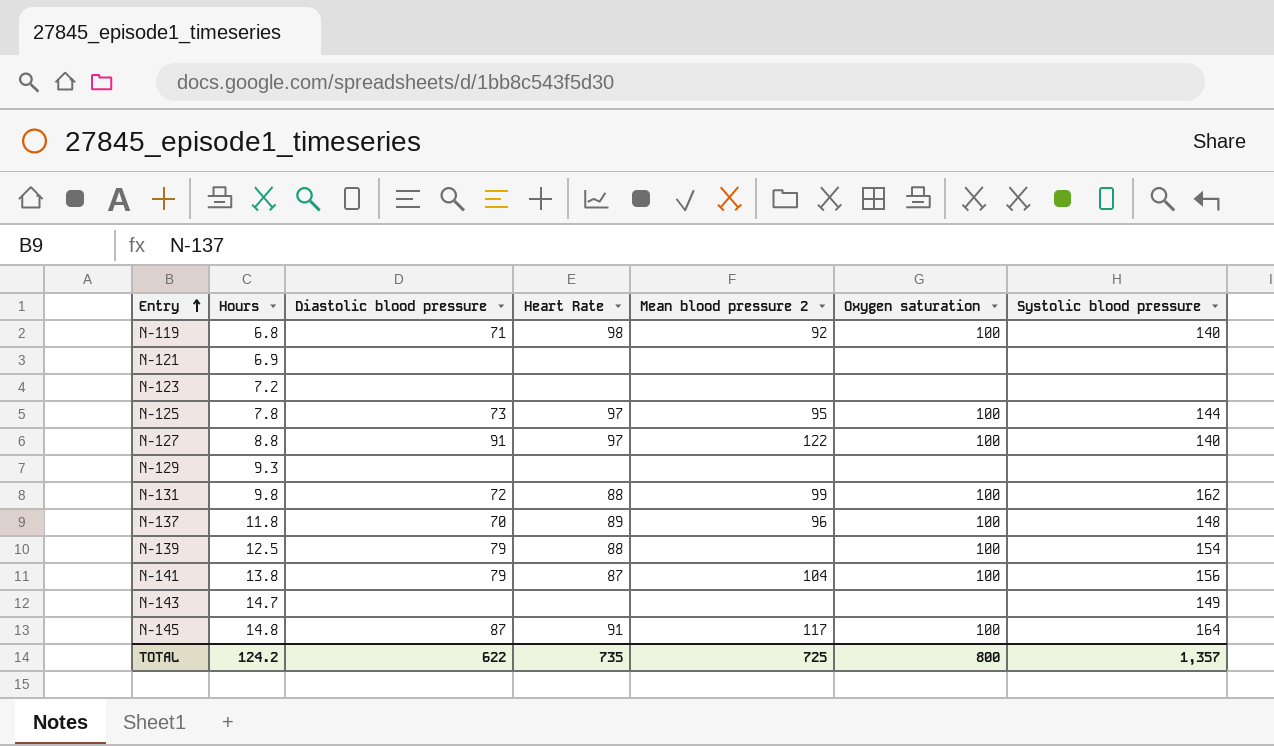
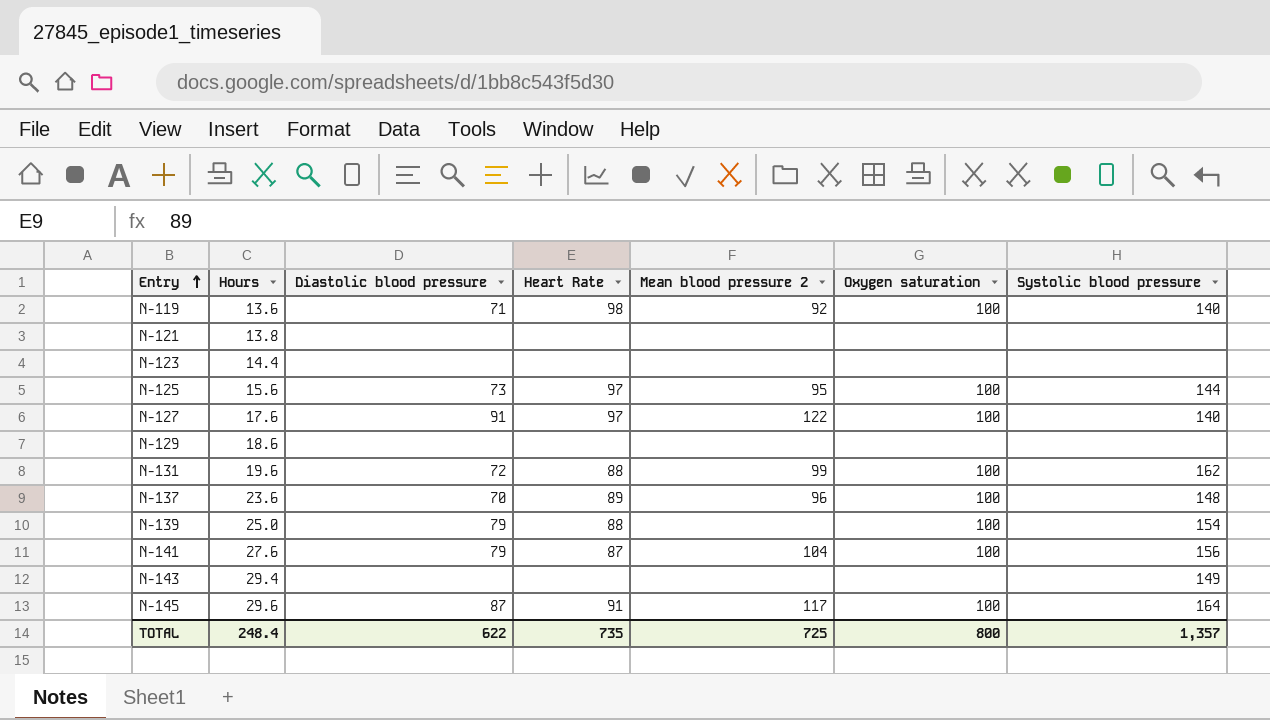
N-119 | Hours: 6.8 -> 13.6
N-121 | Hours: 6.9 -> 13.8
N-123 | Hours: 7.2 -> 14.4
N-125 | Hours: 7.8 -> 15.6
N-127 | Hours: 8.8 -> 17.6
N-129 | Hours: 9.3 -> 18.6
N-131 | Hours: 9.8 -> 19.6
N-137 | Hours: 11.8 -> 23.6
N-139 | Hours: 12.5 -> 25.0
N-141 | Hours: 13.8 -> 27.6
N-143 | Hours: 14.7 -> 29.4
N-145 | Hours: 14.8 -> 29.6
TOTAL | Hours: 124.2 -> 248.4

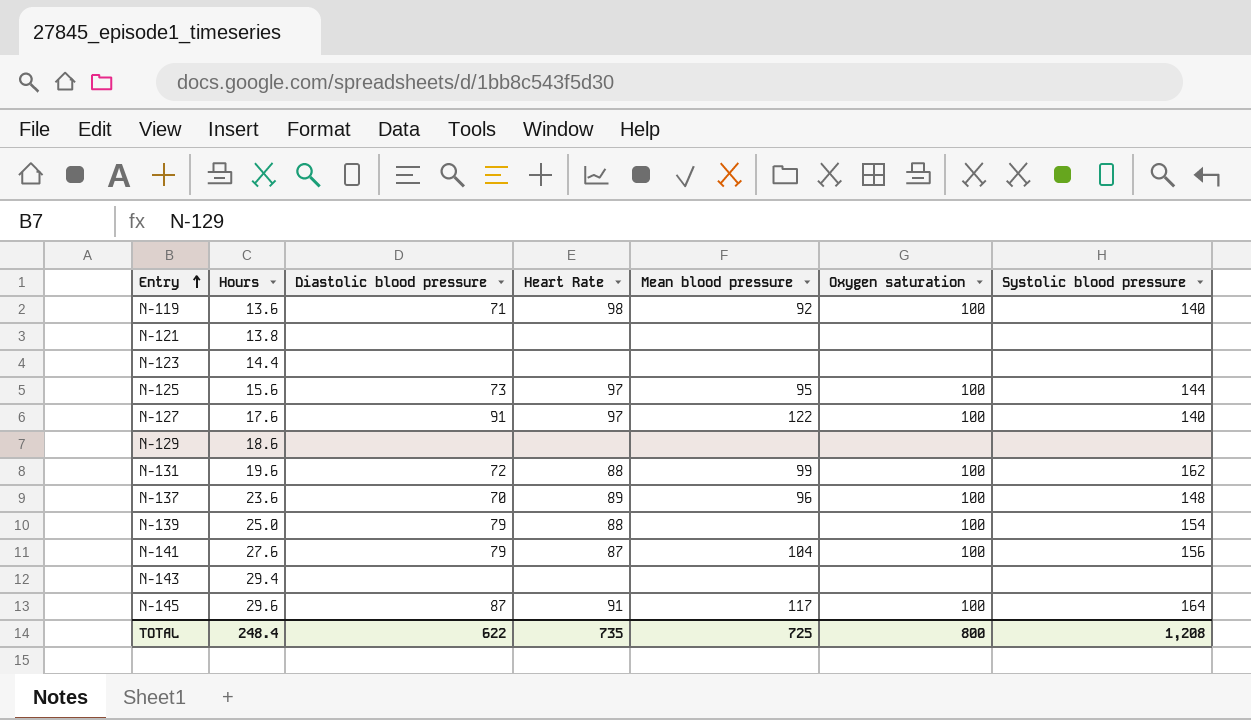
column name: Mean blood pressure 2 -> Mean blood pressure
N-143 | Systolic blood pressure: 149 -> none
TOTAL | Systolic blood pressure: 1,357 -> 1,208

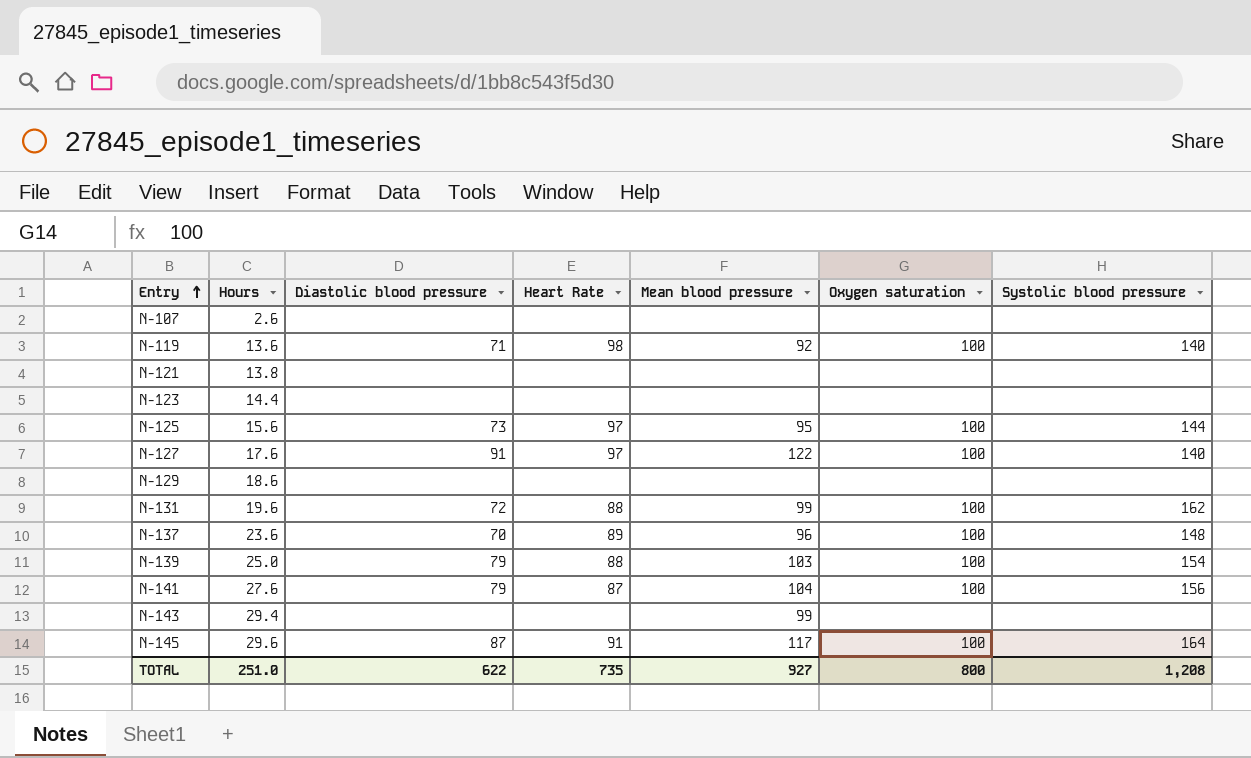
row N-107: none -> 2.6 | none | none | none | none | none
N-139 | Mean blood pressure: none -> 103
N-143 | Mean blood pressure: none -> 99
TOTAL | Hours: 248.4 -> 251.0
TOTAL | Mean blood pressure: 725 -> 927

